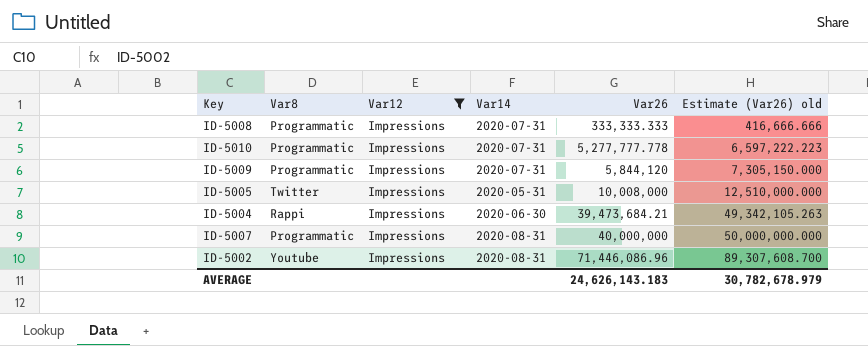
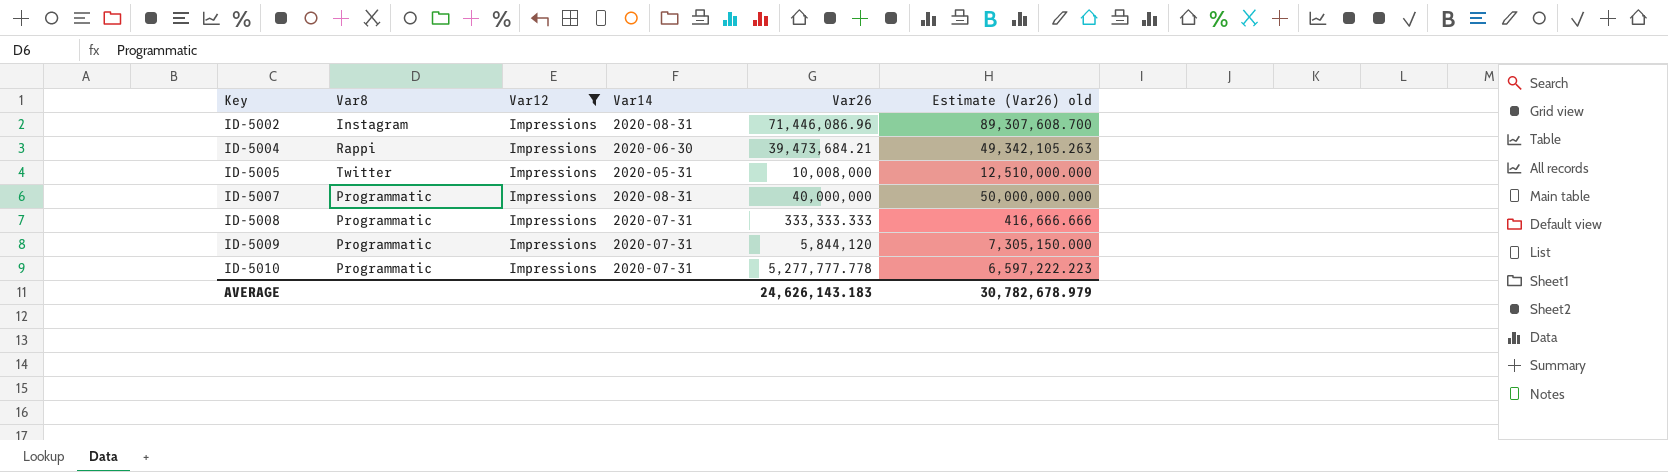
row order: Var26 ascending -> Key ascending
ID-5002 | Var8: Youtube -> Instagram

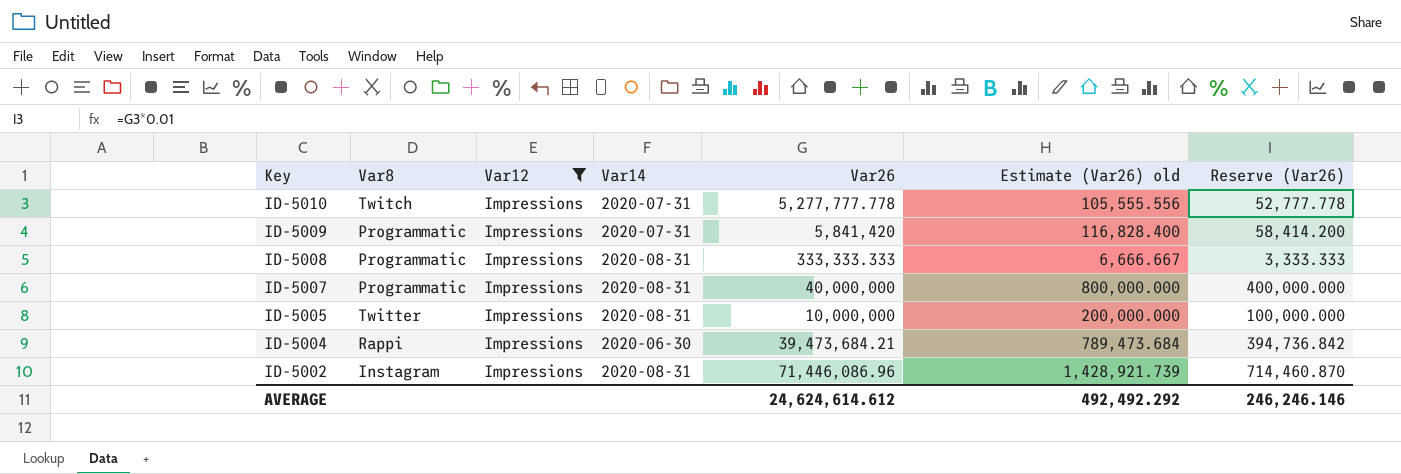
row order: Key ascending -> Key descending
column Estimate (Var26) old | formula: [Var26] * 1.25 -> [Var26] * 0.02
column Reserve (Var26) | formula: none -> [Var26] * 0.01
ID-5010 | Var8: Programmatic -> Twitch
ID-5009 | Var26: 5,844,120 -> 5,841,420
ID-5008 | Var14: 2020-07-31 -> 2020-08-31
ID-5005 | Var14: 2020-05-31 -> 2020-08-31
ID-5005 | Var26: 10,008,000 -> 10,000,000
AVERAGE | Var26: 24,626,143.183 -> 24,624,614.612
AVERAGE | Estimate (Var26) old: 30,782,678.979 -> 492,492.292

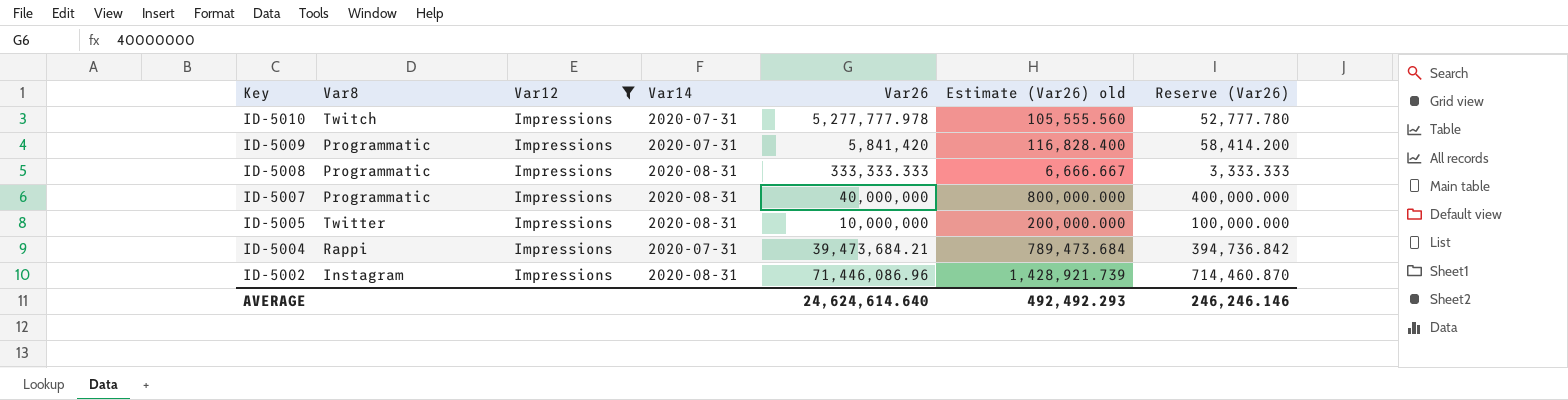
ID-5010 | Var26: 5,277,777.778 -> 5,277,777.978
ID-5010 | Estimate (Var26) old: 105,555.556 -> 105,555.560
ID-5010 | Reserve (Var26): 52,777.778 -> 52,777.780
ID-5004 | Var14: 2020-06-30 -> 2020-07-31
AVERAGE | Var26: 24,624,614.612 -> 24,624,614.640
AVERAGE | Estimate (Var26) old: 492,492.292 -> 492,492.293

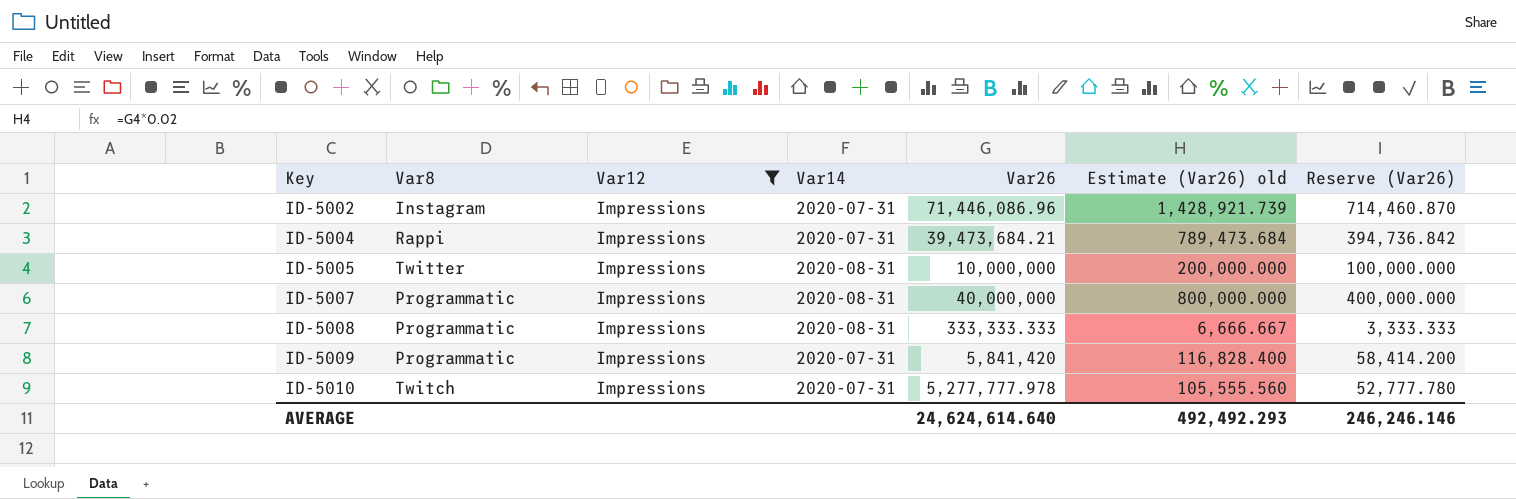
row order: Key descending -> Key ascending
ID-5002 | Var14: 2020-08-31 -> 2020-07-31

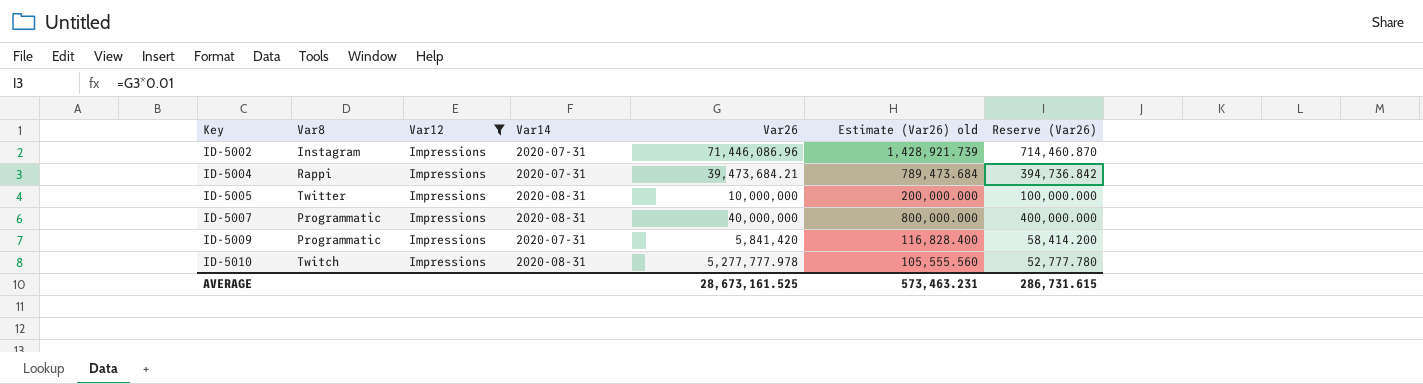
row ID-5008: Programmatic | Impressions | 2020-08-31 | 333,333.333 | 6,666.667 | 3,333.333 -> none
ID-5010 | Var14: 2020-07-31 -> 2020-08-31
AVERAGE | Var26: 24,624,614.640 -> 28,673,161.525
AVERAGE | Estimate (Var26) old: 492,492.293 -> 573,463.231
AVERAGE | Reserve (Var26): 246,246.146 -> 286,731.615

